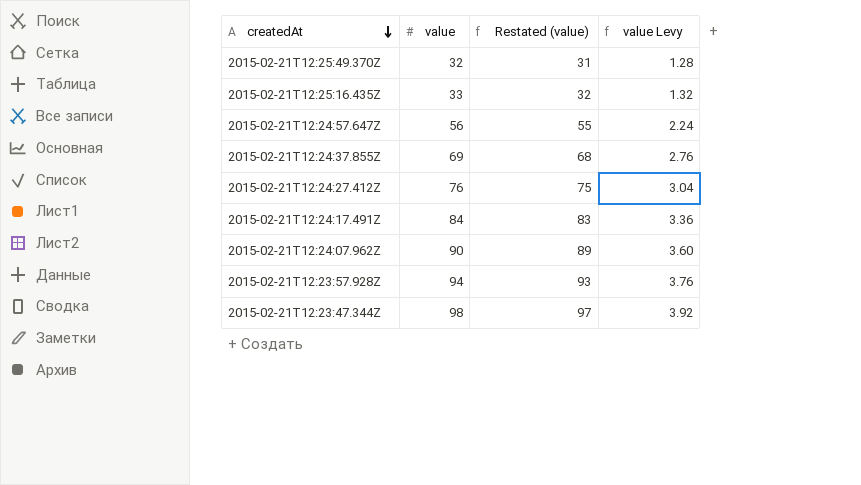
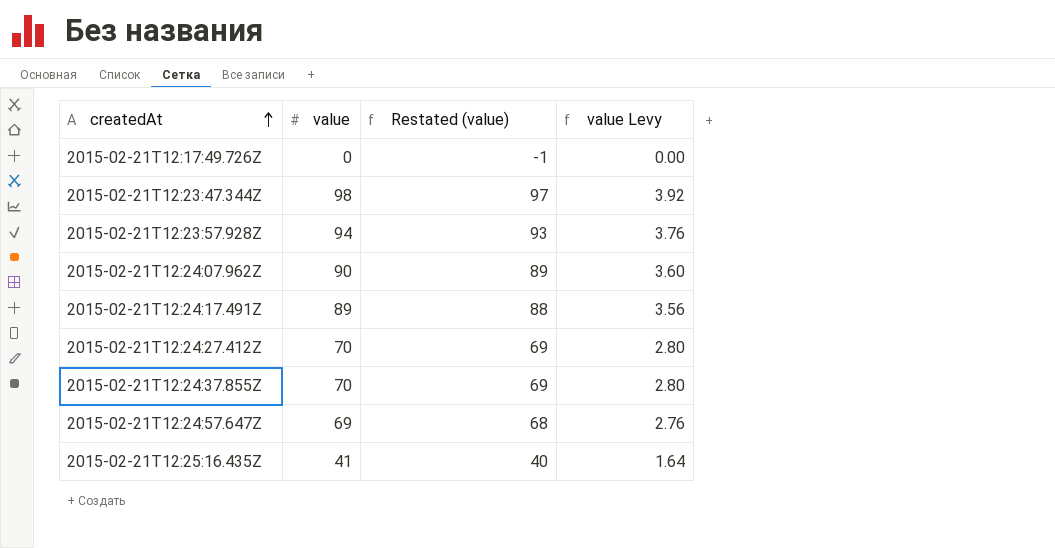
row order: createdAt descending -> createdAt ascending
row 2015-02-21T12:25:49.370Z: 32 | 31 | 1.28 -> none
row 2015-02-21T12:17:49.726Z: none -> 0 | -1 | 0.00
2015-02-21T12:24:17.491Z | value: 84 -> 89
2015-02-21T12:24:17.491Z | Restated (value): 83 -> 88
2015-02-21T12:24:17.491Z | value Levy: 3.36 -> 3.56
2015-02-21T12:24:27.412Z | value: 76 -> 70
2015-02-21T12:24:27.412Z | Restated (value): 75 -> 69
2015-02-21T12:24:27.412Z | value Levy: 3.04 -> 2.80
2015-02-21T12:24:37.855Z | value: 69 -> 70
2015-02-21T12:24:37.855Z | Restated (value): 68 -> 69
2015-02-21T12:24:37.855Z | value Levy: 2.76 -> 2.80
2015-02-21T12:24:57.647Z | value: 56 -> 69
2015-02-21T12:24:57.647Z | Restated (value): 55 -> 68
2015-02-21T12:24:57.647Z | value Levy: 2.24 -> 2.76
2015-02-21T12:25:16.435Z | value: 33 -> 41
2015-02-21T12:25:16.435Z | Restated (value): 32 -> 40
2015-02-21T12:25:16.435Z | value Levy: 1.32 -> 1.64

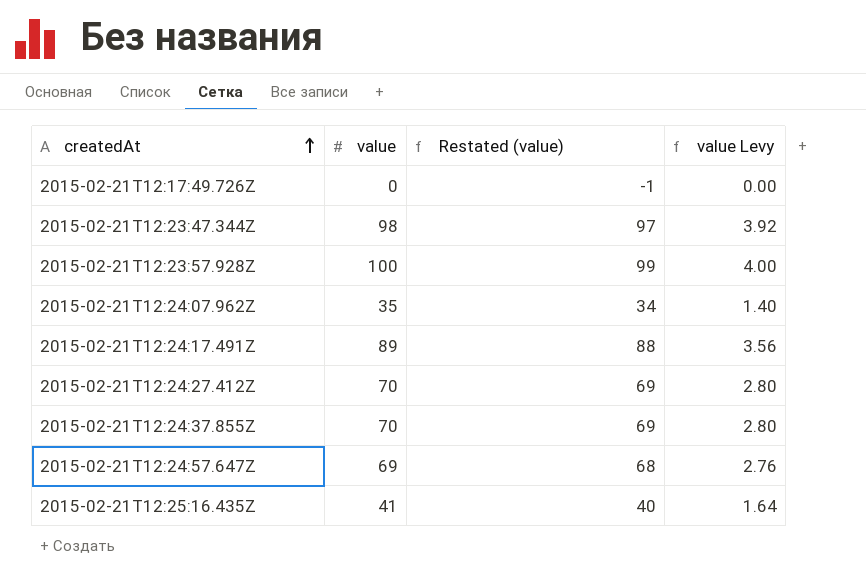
2015-02-21T12:23:57.928Z | value: 94 -> 100
2015-02-21T12:23:57.928Z | Restated (value): 93 -> 99
2015-02-21T12:23:57.928Z | value Levy: 3.76 -> 4.00
2015-02-21T12:24:07.962Z | value: 90 -> 35
2015-02-21T12:24:07.962Z | Restated (value): 89 -> 34
2015-02-21T12:24:07.962Z | value Levy: 3.60 -> 1.40

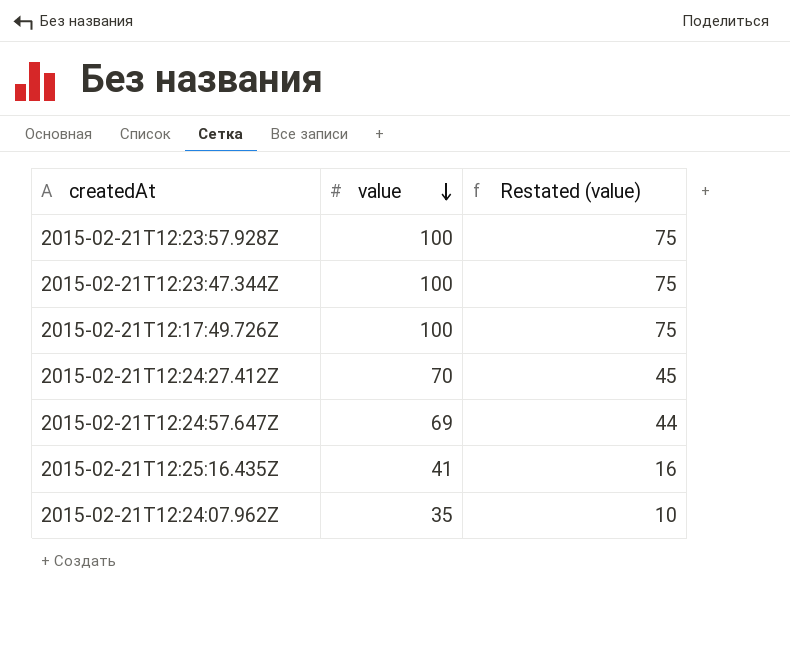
row order: createdAt ascending -> value descending
column value Levy | formula: [value] * 0.04 -> none
column Restated (value) | formula: [value] - 1 -> [value] - 25
row 2015-02-21T12:24:17.491Z: 89 | 88 | 3.56 -> none
row 2015-02-21T12:24:37.855Z: 70 | 69 | 2.80 -> none
2015-02-21T12:23:47.344Z | value: 98 -> 100
2015-02-21T12:17:49.726Z | value: 0 -> 100

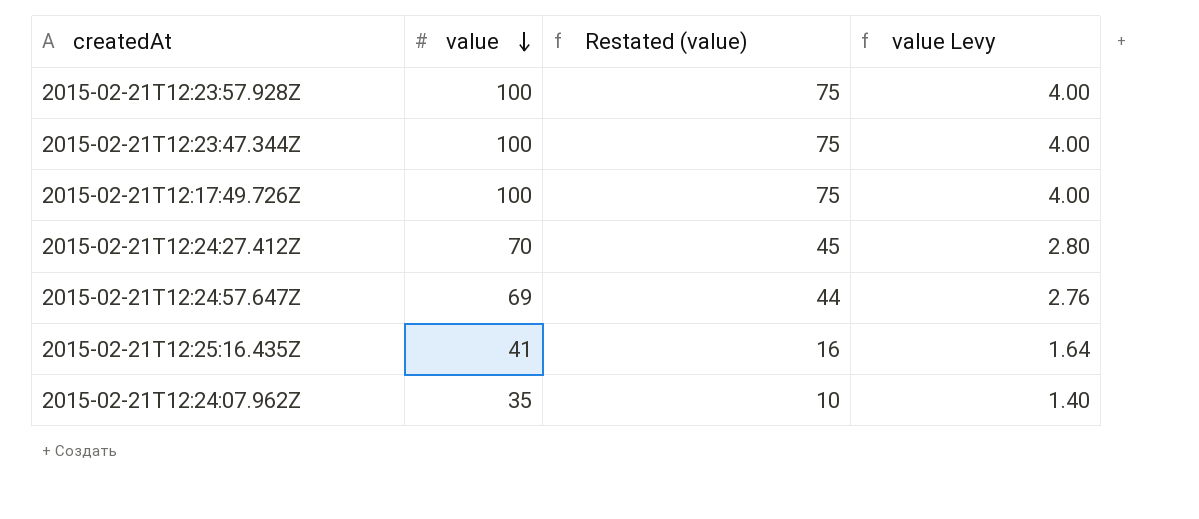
column value Levy | formula: none -> [value] * 0.04

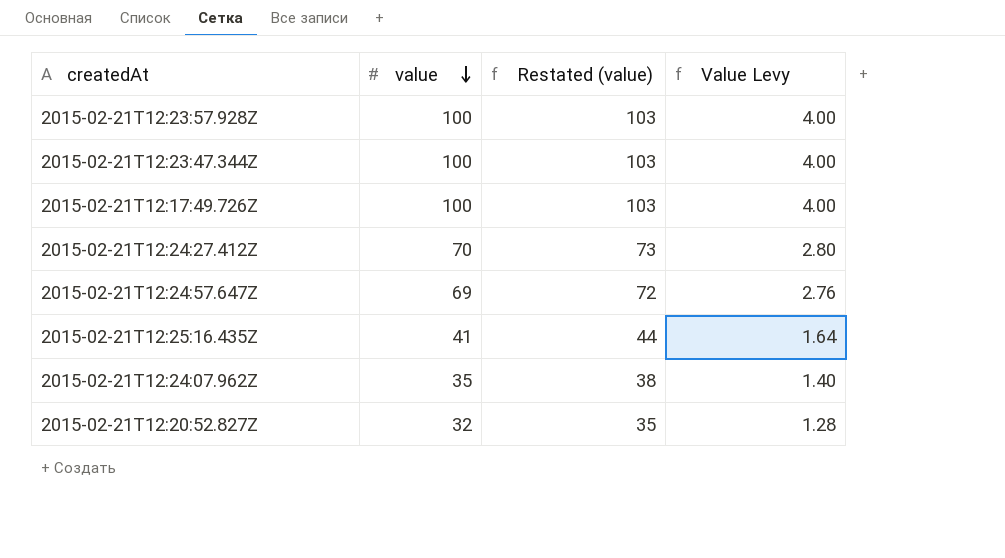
column Restated (value) | formula: [value] - 25 -> [value] + 3
column name: value Levy -> Value Levy
row 2015-02-21T12:20:52.827Z: none -> 32 | 35 | 1.28

